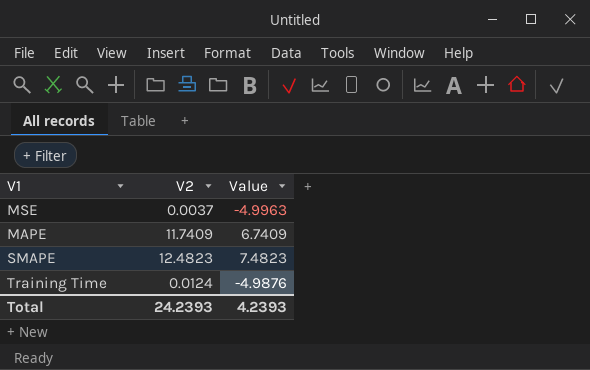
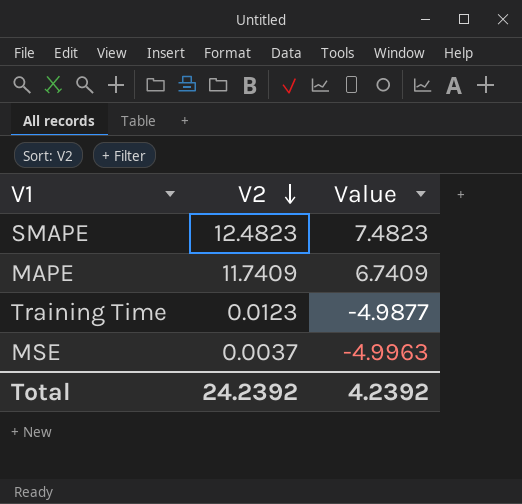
row order: none -> V2 descending
Training Time | V2: 0.0124 -> 0.0123
Training Time | Value: -4.9876 -> -4.9877
Total | V2: 24.2393 -> 24.2392
Total | Value: 4.2393 -> 4.2392

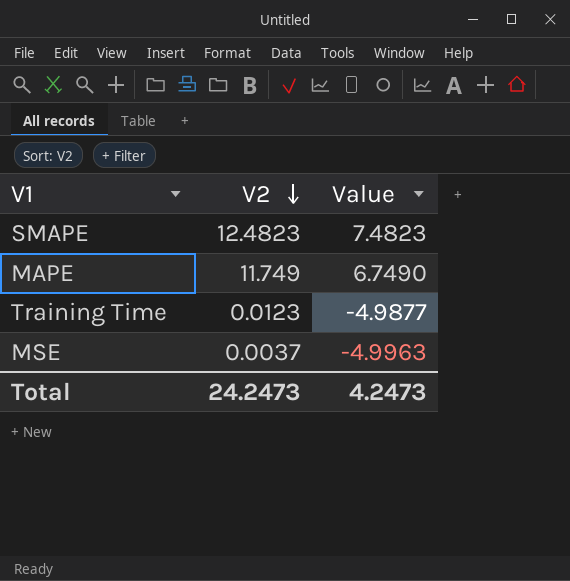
MAPE | V2: 11.7409 -> 11.749
MAPE | Value: 6.7409 -> 6.7490
Total | V2: 24.2392 -> 24.2473
Total | Value: 4.2392 -> 4.2473

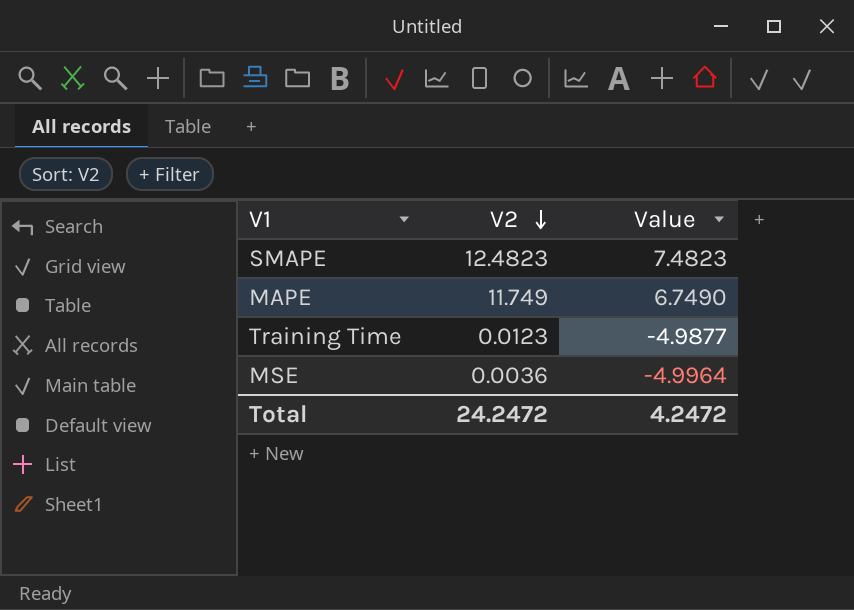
MSE | V2: 0.0037 -> 0.0036
MSE | Value: -4.9963 -> -4.9964
Total | V2: 24.2473 -> 24.2472
Total | Value: 4.2473 -> 4.2472

